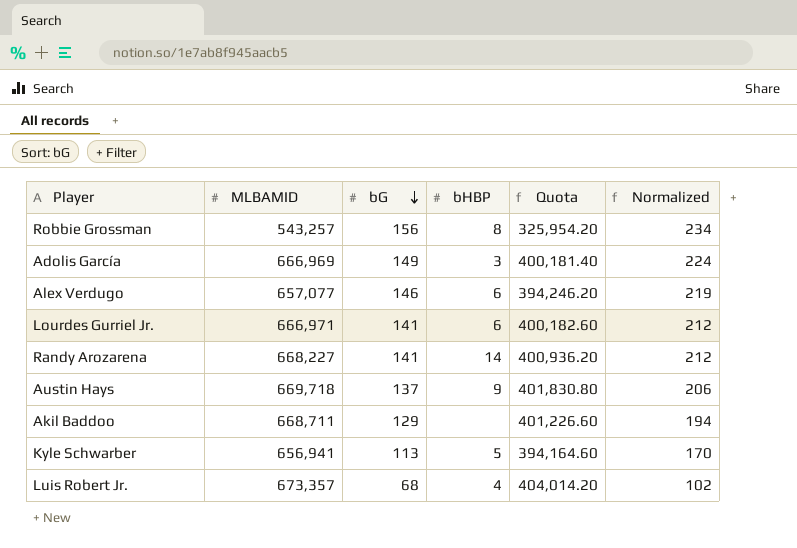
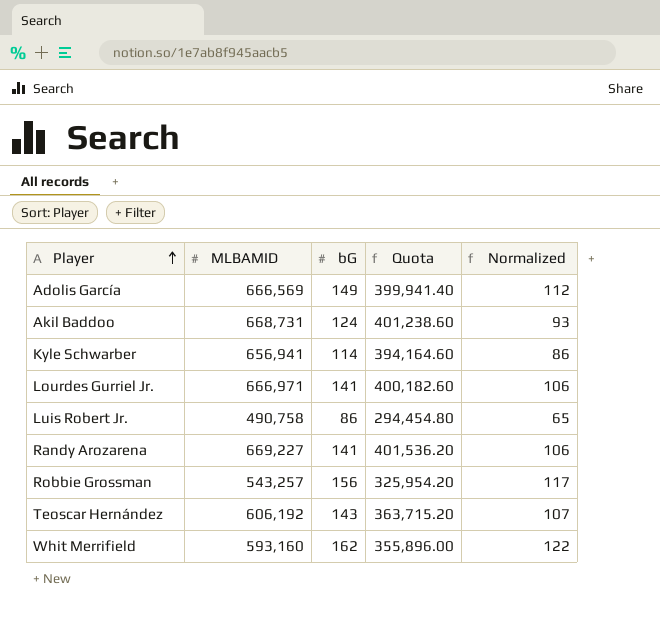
row order: bG descending -> Player ascending
column bHBP | position: 4 -> none
column Normalized | formula: [bG] * 1.5 -> [bG] * 0.75
row Alex Verdugo: 657,077 | 146 | 6 | 394,246.20 | 219 -> none
row Austin Hays: 669,718 | 137 | 9 | 401,830.80 | 206 -> none
Adolis García | MLBAMID: 666,969 -> 666,569
Adolis García | Quota: 400,181.40 -> 399,941.40
Akil Baddoo | MLBAMID: 668,711 -> 668,731
Akil Baddoo | bG: 129 -> 124
Akil Baddoo | Quota: 401,226.60 -> 401,238.60
Kyle Schwarber | bG: 113 -> 114
Luis Robert Jr. | MLBAMID: 673,357 -> 490,758
Luis Robert Jr. | bG: 68 -> 86
Luis Robert Jr. | Quota: 404,014.20 -> 294,454.80
Randy Arozarena | MLBAMID: 668,227 -> 669,227
Randy Arozarena | Quota: 400,936.20 -> 401,536.20
row Teoscar Hernández: none -> 606,192 | 143 | 363,715.20 | 107
row Whit Merrifield: none -> 593,160 | 162 | 355,896.00 | 122

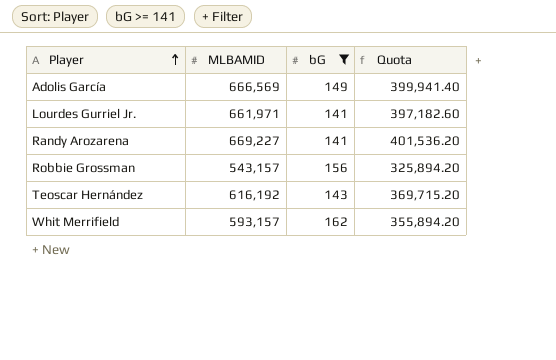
filter: none -> bG >= 141
column Normalized | formula: [bG] * 0.75 -> none
Lourdes Gurriel Jr. | MLBAMID: 666,971 -> 661,971
Lourdes Gurriel Jr. | Quota: 400,182.60 -> 397,182.60
Robbie Grossman | MLBAMID: 543,257 -> 543,157
Robbie Grossman | Quota: 325,954.20 -> 325,894.20
Teoscar Hernández | MLBAMID: 606,192 -> 616,192
Teoscar Hernández | Quota: 363,715.20 -> 369,715.20
Whit Merrifield | MLBAMID: 593,160 -> 593,157
Whit Merrifield | Quota: 355,896.00 -> 355,894.20

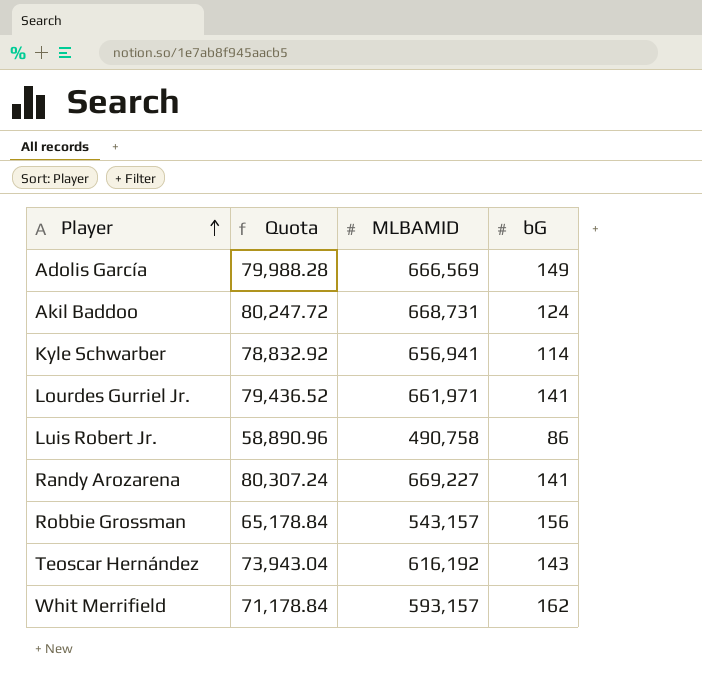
filter: bG >= 141 -> none
column Quota | formula: [MLBAMID] * 0.6 -> [MLBAMID] * 0.12
column Quota | position: 4 -> 2

